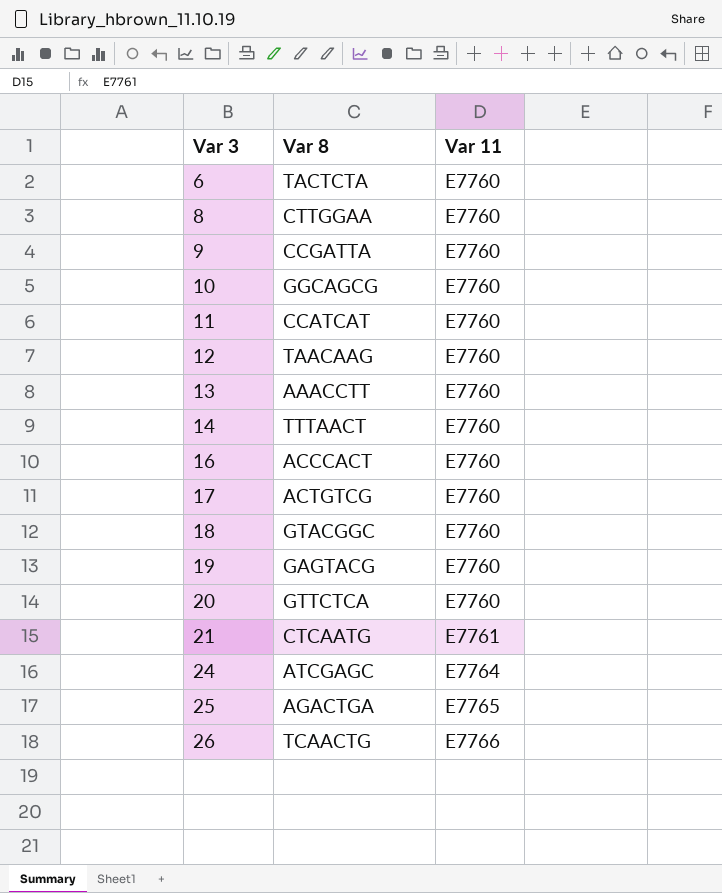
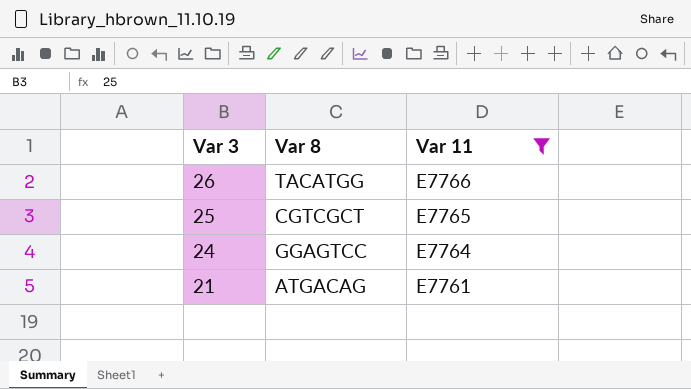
filter: none -> Var 11 != E7760
row order: Var 3 ascending -> Var 3 descending
26 | Var 8: TCAACTG -> TACATGG
25 | Var 8: AGACTGA -> CGTCGCT
24 | Var 8: ATCGAGC -> GGAGTCC
21 | Var 8: CTCAATG -> ATGACAG

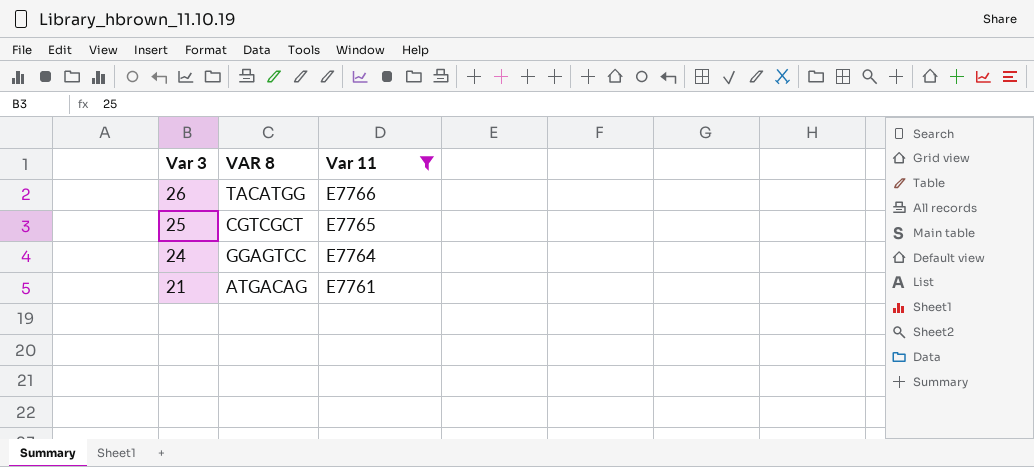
column name: Var 8 -> VAR 8

